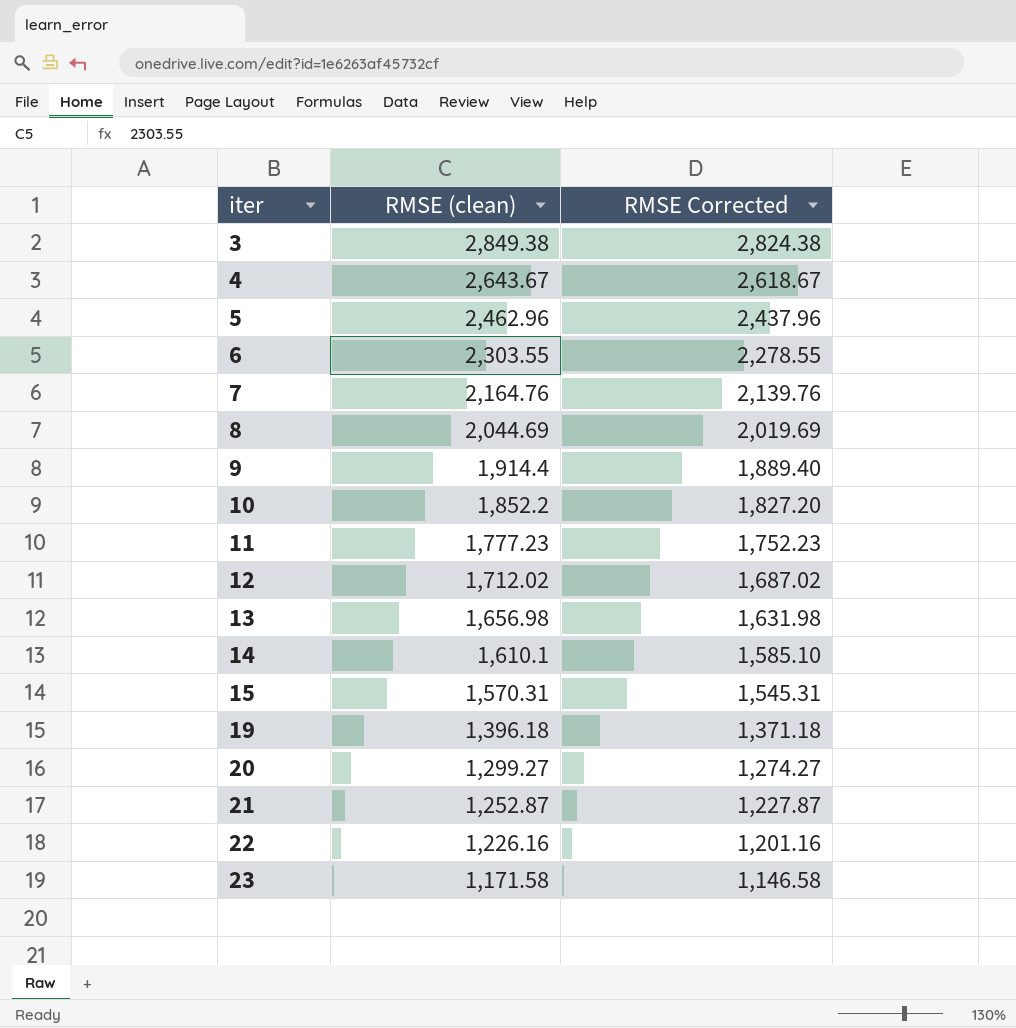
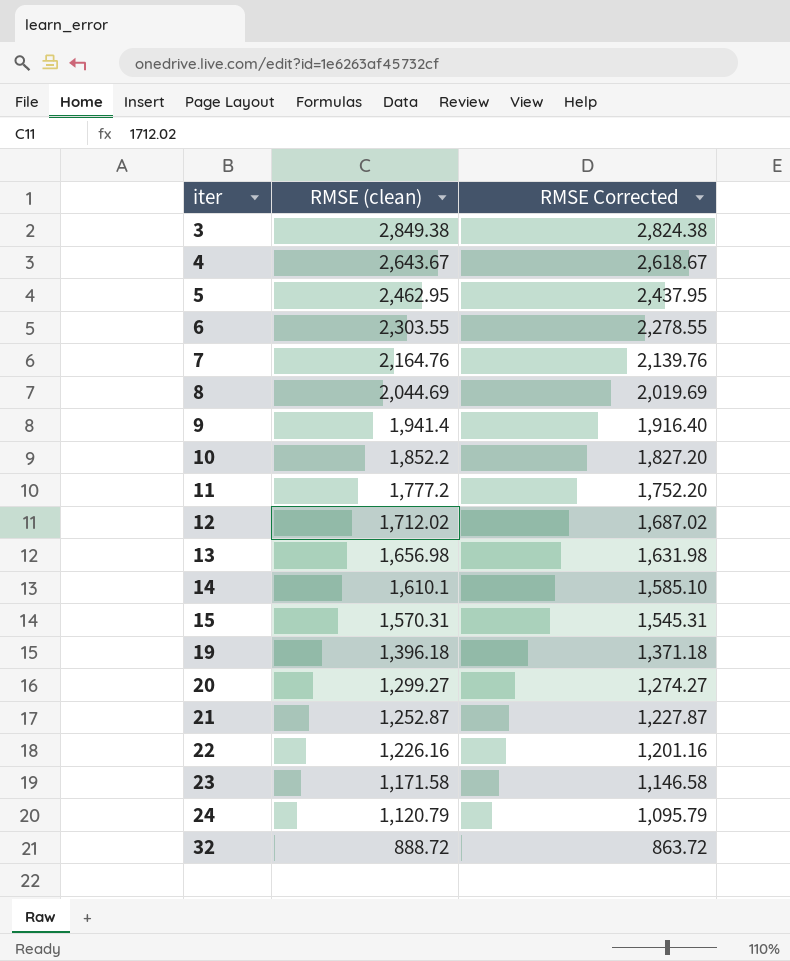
5 | RMSE (clean): 2,462.96 -> 2,462.95
5 | RMSE Corrected: 2,437.96 -> 2,437.95
9 | RMSE (clean): 1,914.4 -> 1,941.4
9 | RMSE Corrected: 1,889.40 -> 1,916.40
11 | RMSE (clean): 1,777.23 -> 1,777.2
11 | RMSE Corrected: 1,752.23 -> 1,752.20
row 24: none -> 1,120.79 | 1,095.79
row 32: none -> 888.72 | 863.72

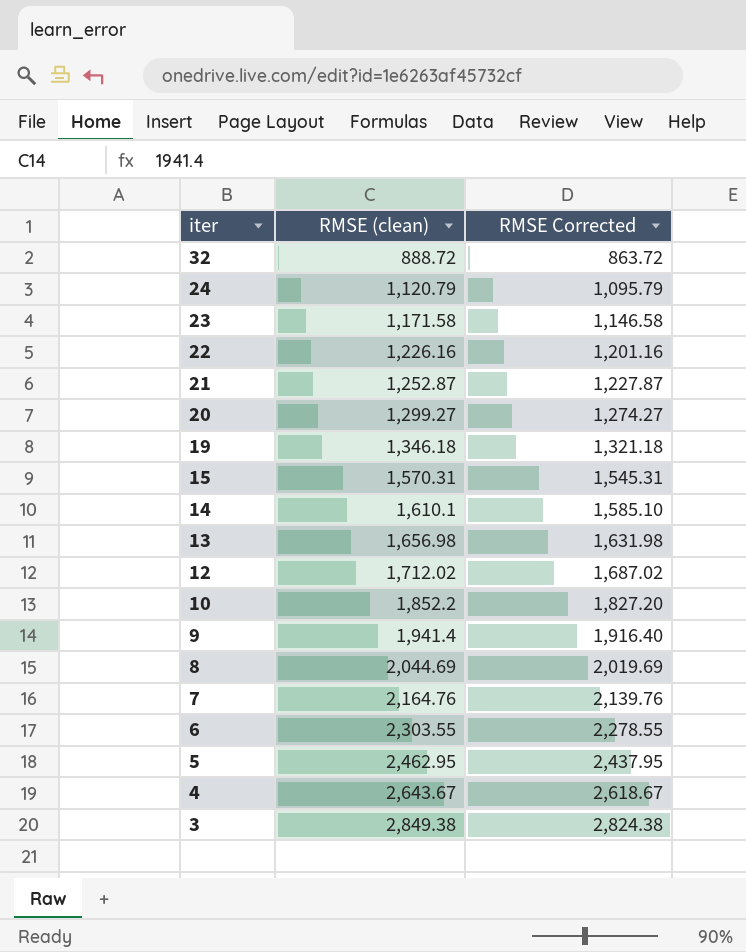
row order: iter ascending -> iter descending
row 11: 1,777.2 | 1,752.20 -> none
19 | RMSE (clean): 1,396.18 -> 1,346.18
19 | RMSE Corrected: 1,371.18 -> 1,321.18

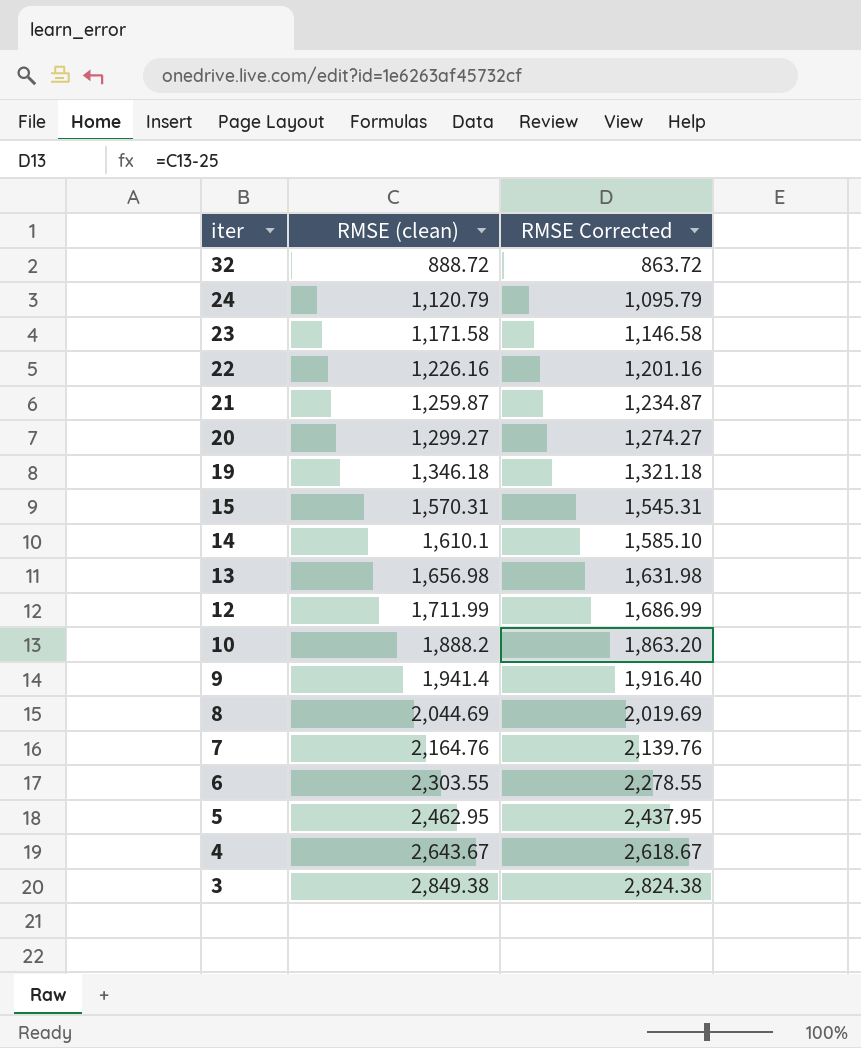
21 | RMSE (clean): 1,252.87 -> 1,259.87
21 | RMSE Corrected: 1,227.87 -> 1,234.87
12 | RMSE (clean): 1,712.02 -> 1,711.99
12 | RMSE Corrected: 1,687.02 -> 1,686.99
10 | RMSE (clean): 1,852.2 -> 1,888.2
10 | RMSE Corrected: 1,827.20 -> 1,863.20

